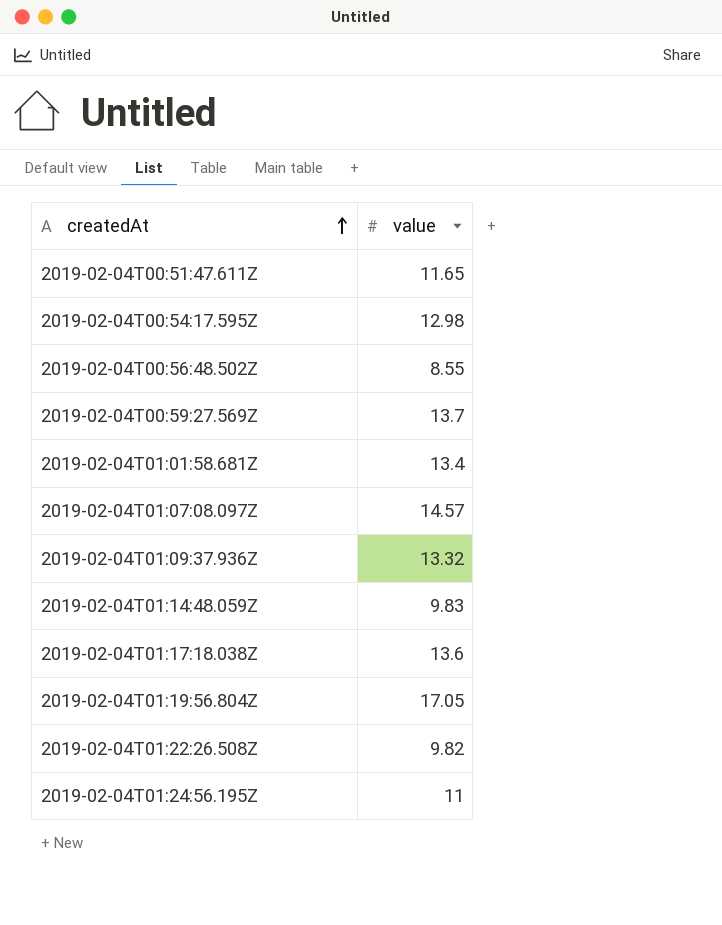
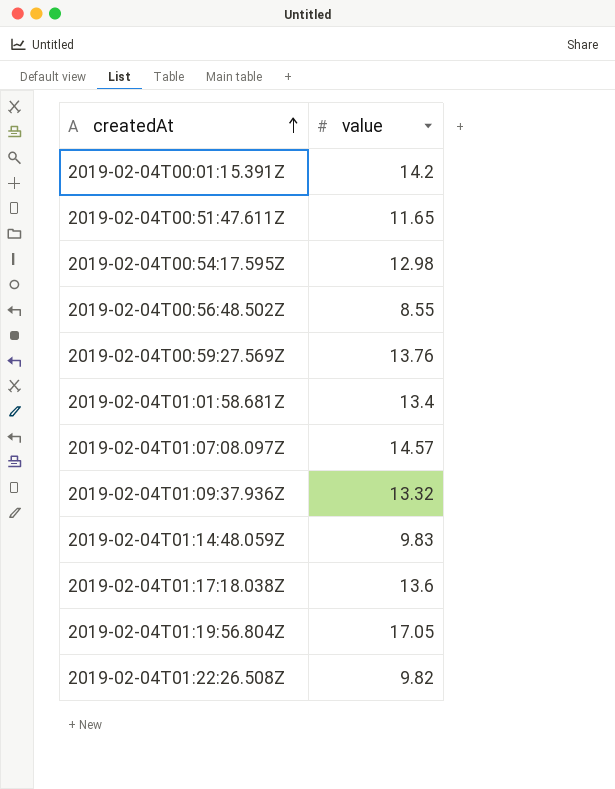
row 2019-02-04T01:24:56.195Z: 11 -> none
row 2019-02-04T00:01:15.391Z: none -> 14.2
2019-02-04T00:59:27.569Z | value: 13.7 -> 13.76

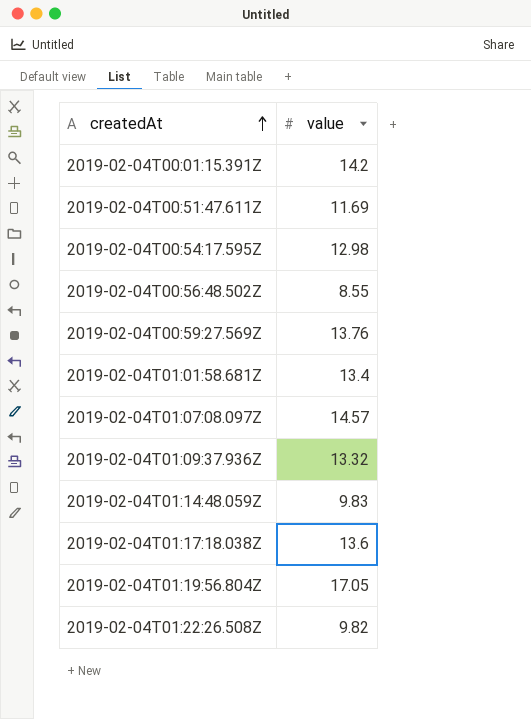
2019-02-04T00:51:47.611Z | value: 11.65 -> 11.69

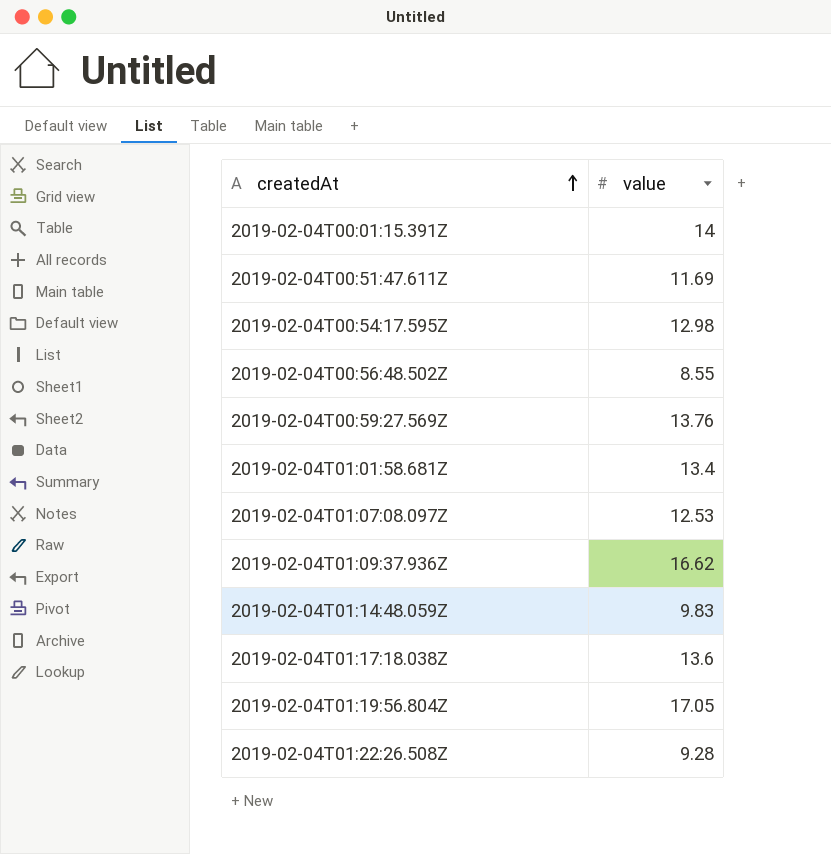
2019-02-04T00:01:15.391Z | value: 14.2 -> 14
2019-02-04T01:07:08.097Z | value: 14.57 -> 12.53
2019-02-04T01:09:37.936Z | value: 13.32 -> 16.62
2019-02-04T01:22:26.508Z | value: 9.82 -> 9.28

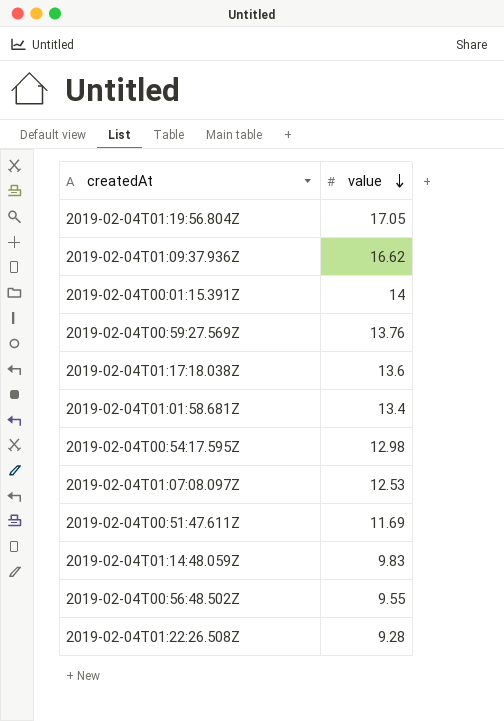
row order: createdAt ascending -> value descending
2019-02-04T00:56:48.502Z | value: 8.55 -> 9.55

